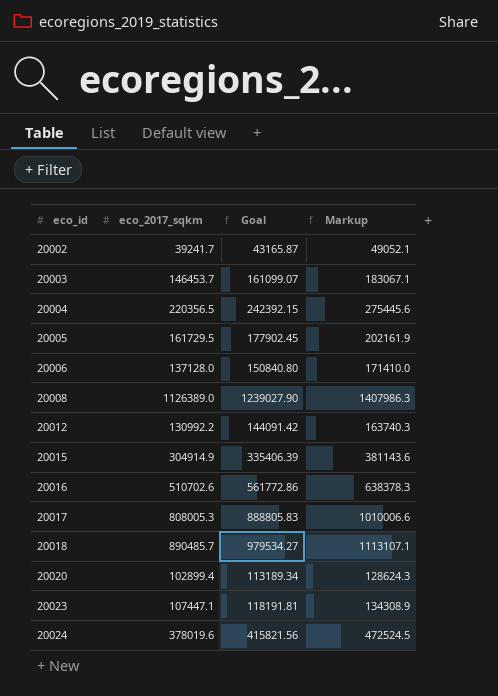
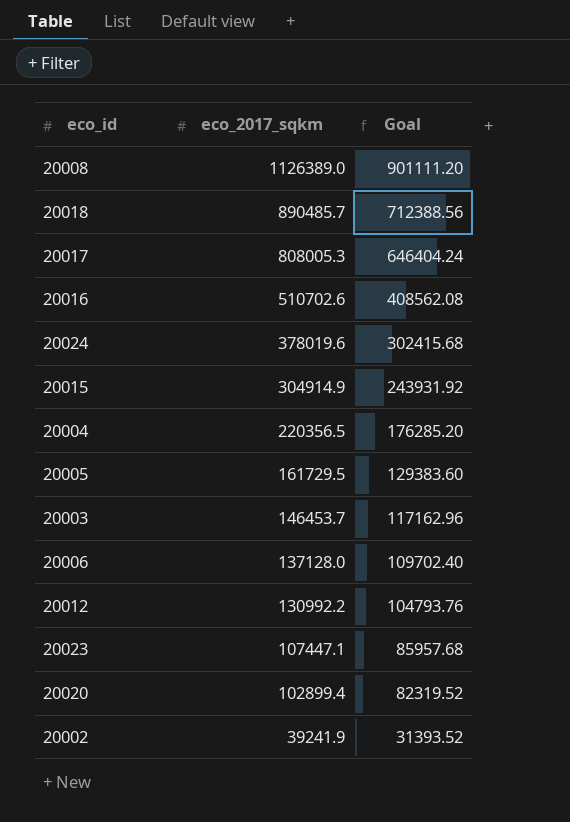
row order: eco_id ascending -> eco_2017_sqkm descending
column Markup | formula: [eco_2017_sqkm] * 1.25 -> none
column Goal | formula: [eco_2017_sqkm] * 1.1 -> [eco_2017_sqkm] * 0.8
20002 | eco_2017_sqkm: 39241.7 -> 39241.9

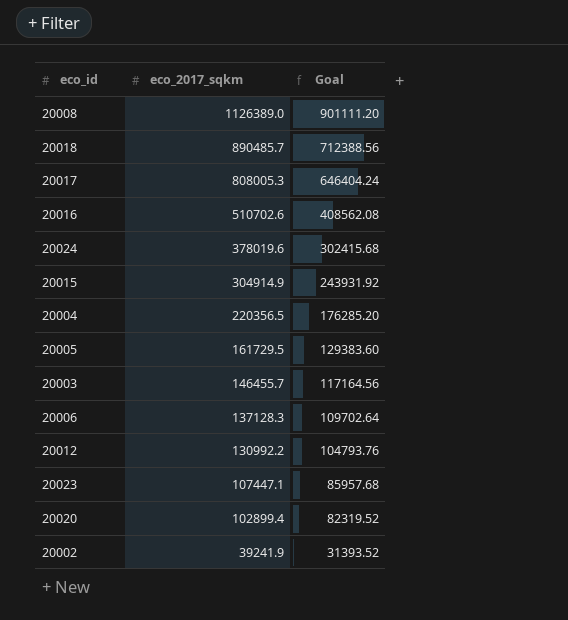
20003 | eco_2017_sqkm: 146453.7 -> 146455.7
20003 | Goal: 117162.96 -> 117164.56
20006 | eco_2017_sqkm: 137128.0 -> 137128.3
20006 | Goal: 109702.40 -> 109702.64

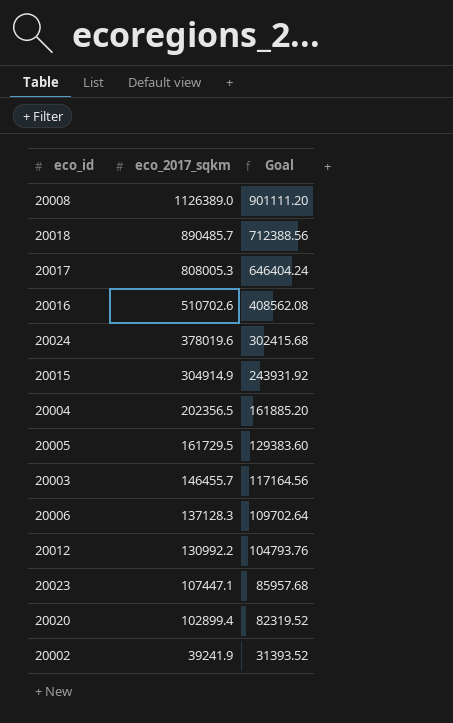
20004 | eco_2017_sqkm: 220356.5 -> 202356.5
20004 | Goal: 176285.20 -> 161885.20

